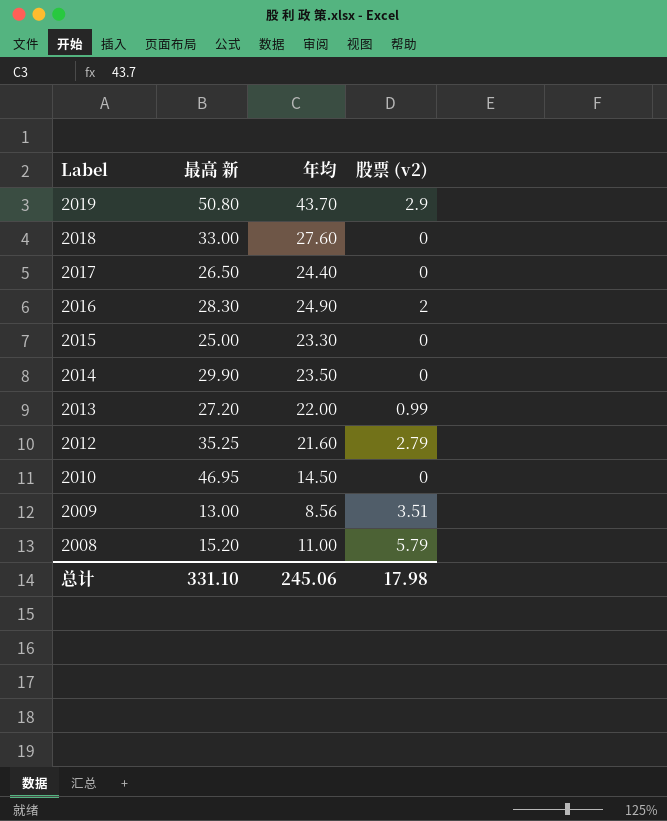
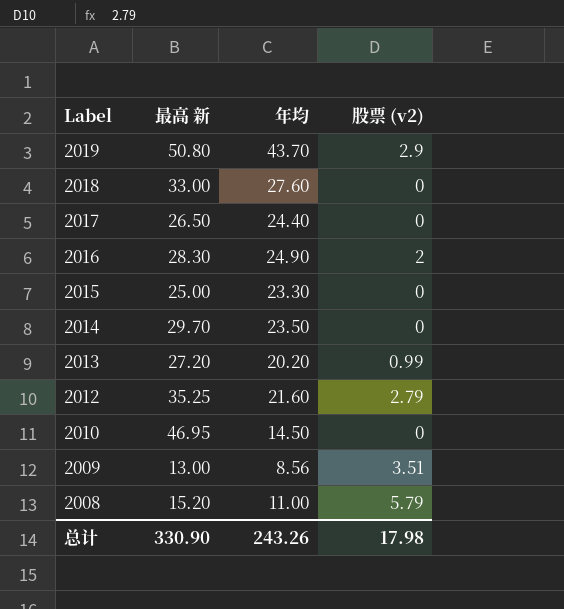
2014 | 最高 新: 29.90 -> 29.70
2013 | 年均: 22.00 -> 20.20
总计 | 最高 新: 331.10 -> 330.90
总计 | 年均: 245.06 -> 243.26

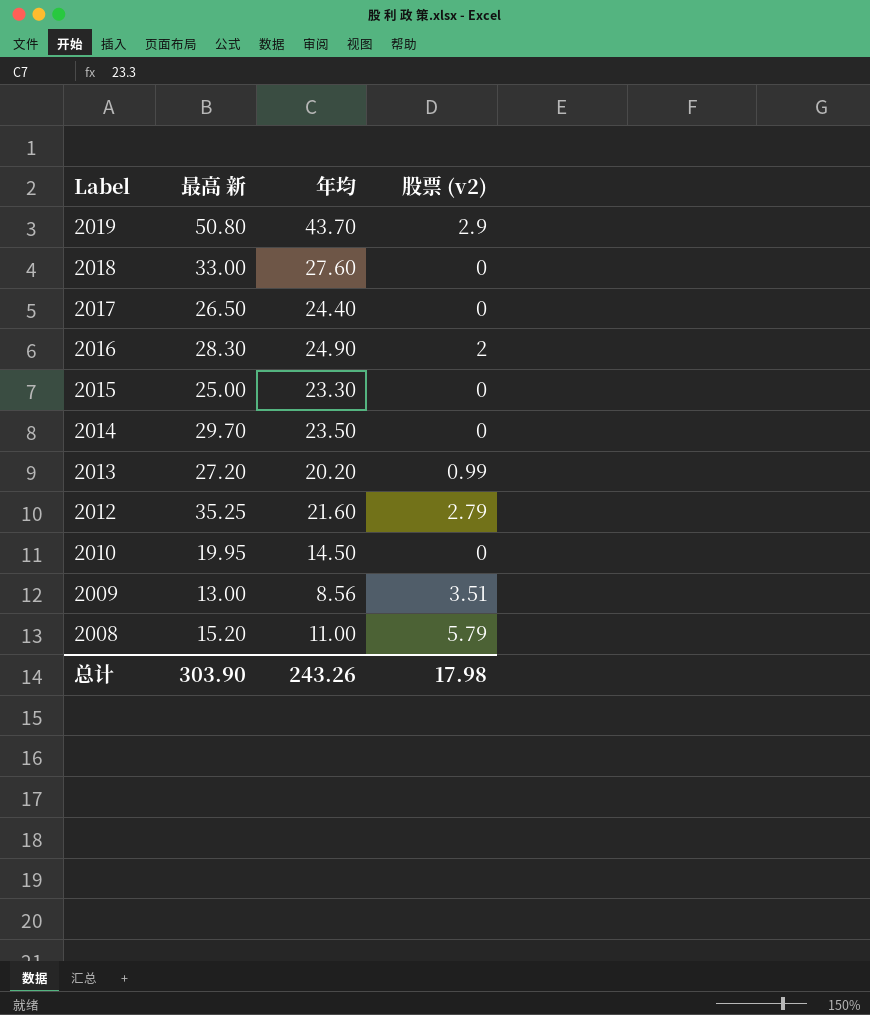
2010 | 最高 新: 46.95 -> 19.95
总计 | 最高 新: 330.90 -> 303.90

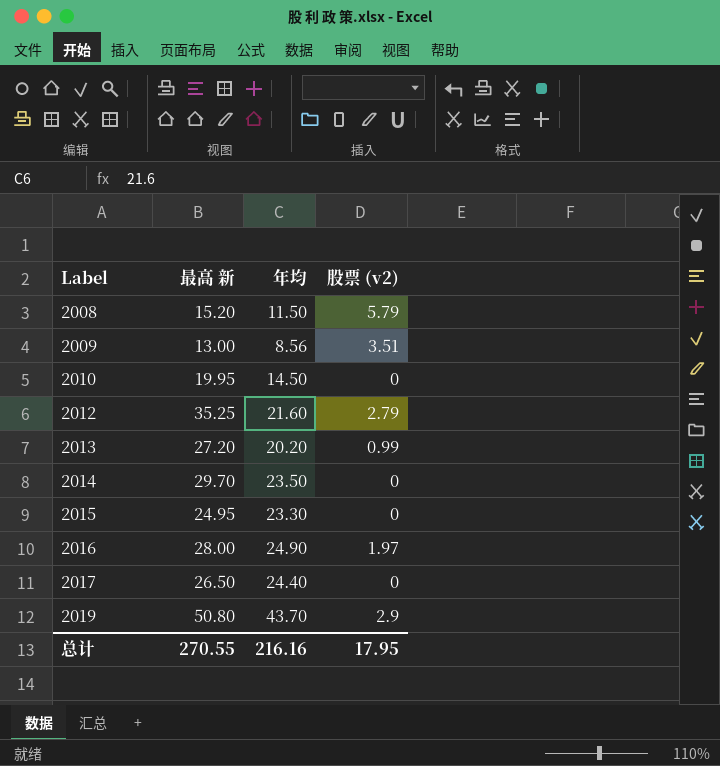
row order: Label descending -> Label ascending
row 2018: 33.00 | 27.60 | 0 -> none
2008 | 年均: 11.00 -> 11.50
2015 | 最高 新: 25.00 -> 24.95
2016 | 最高 新: 28.30 -> 28.00
2016 | 股票 (v2): 2 -> 1.97
总计 | 最高 新: 303.90 -> 270.55
总计 | 年均: 243.26 -> 216.16
总计 | 股票 (v2): 17.98 -> 17.95

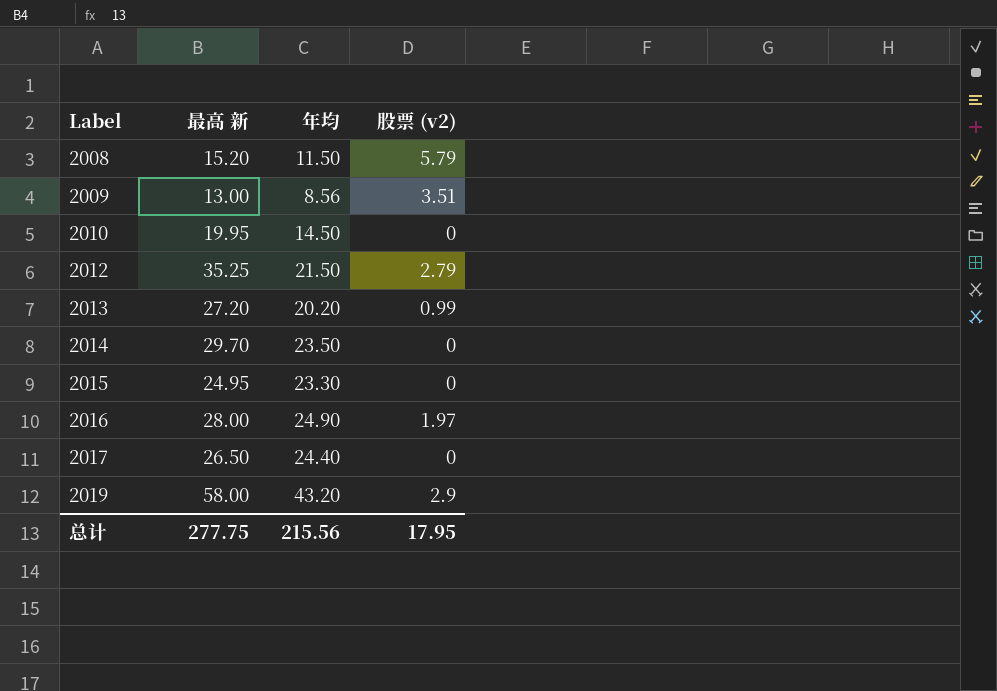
2012 | 年均: 21.60 -> 21.50
2019 | 最高 新: 50.80 -> 58.00
2019 | 年均: 43.70 -> 43.20
总计 | 最高 新: 270.55 -> 277.75
总计 | 年均: 216.16 -> 215.56

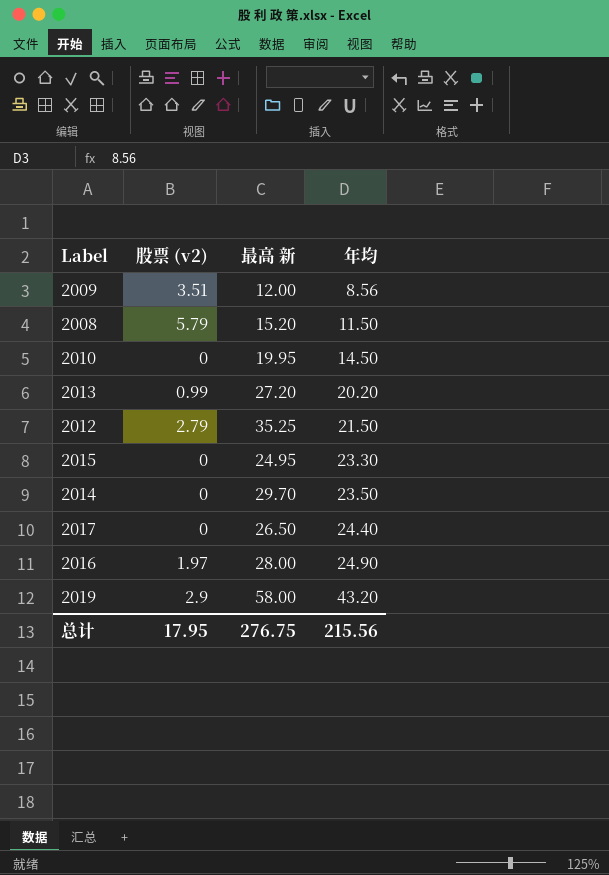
row order: Label ascending -> 年均 ascending
column 股票 (v2) | position: 4 -> 2
2009 | 最高 新: 13.00 -> 12.00
总计 | 最高 新: 277.75 -> 276.75

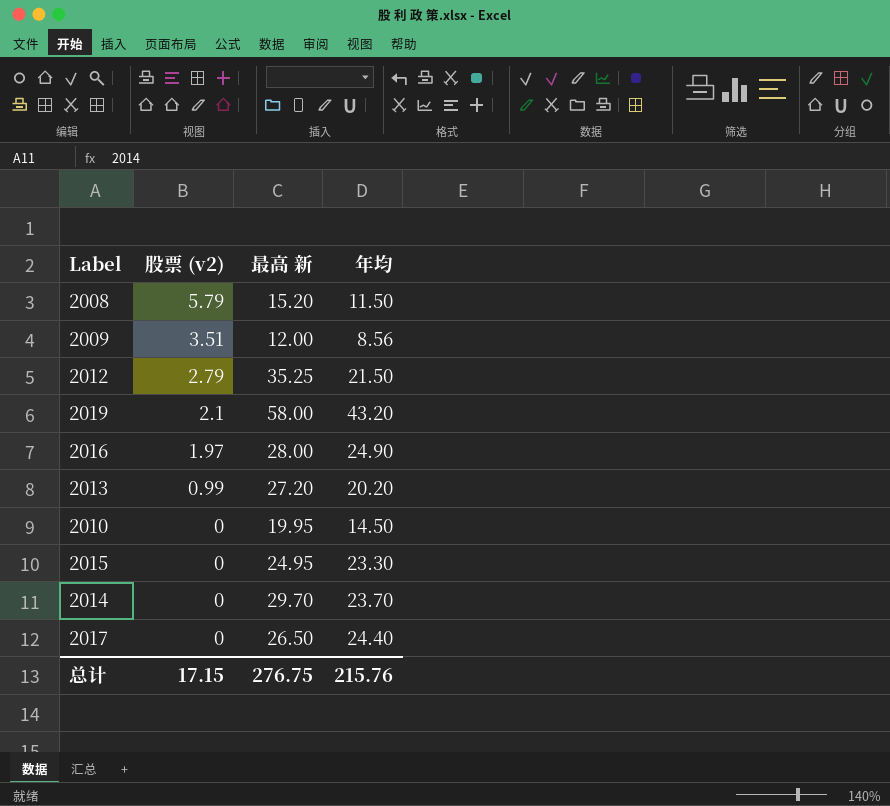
row order: 年均 ascending -> 股票 (v2) descending
2019 | 股票 (v2): 2.9 -> 2.1
2014 | 年均: 23.50 -> 23.70
总计 | 股票 (v2): 17.95 -> 17.15
总计 | 年均: 215.56 -> 215.76

